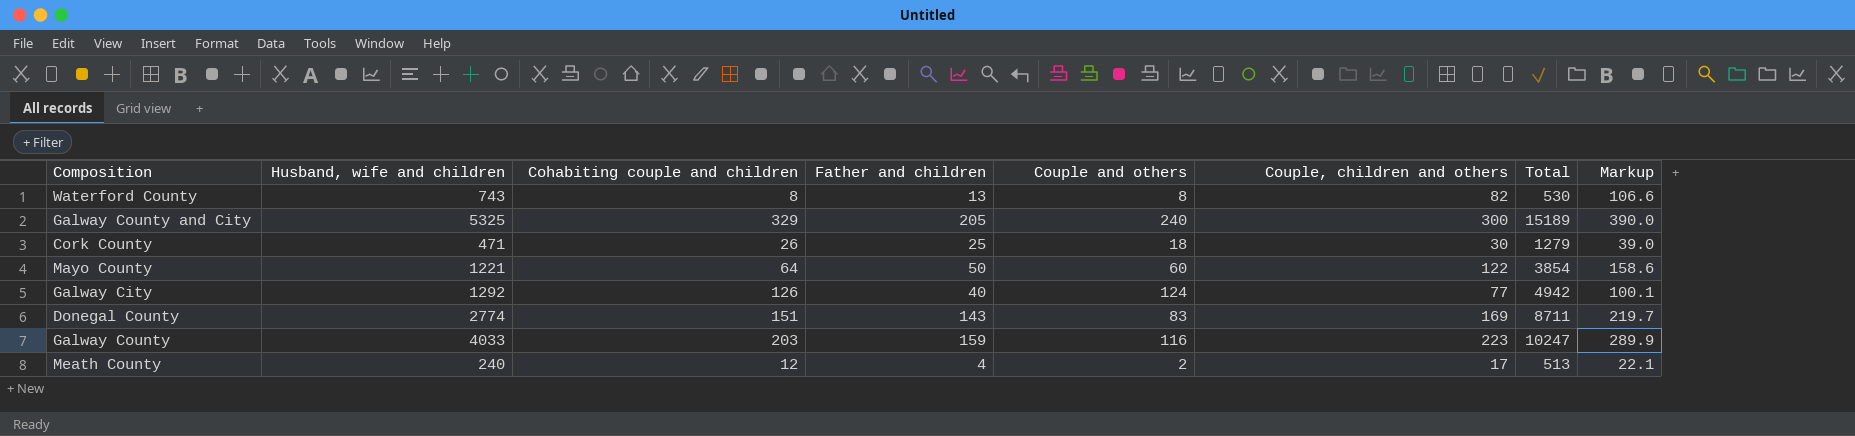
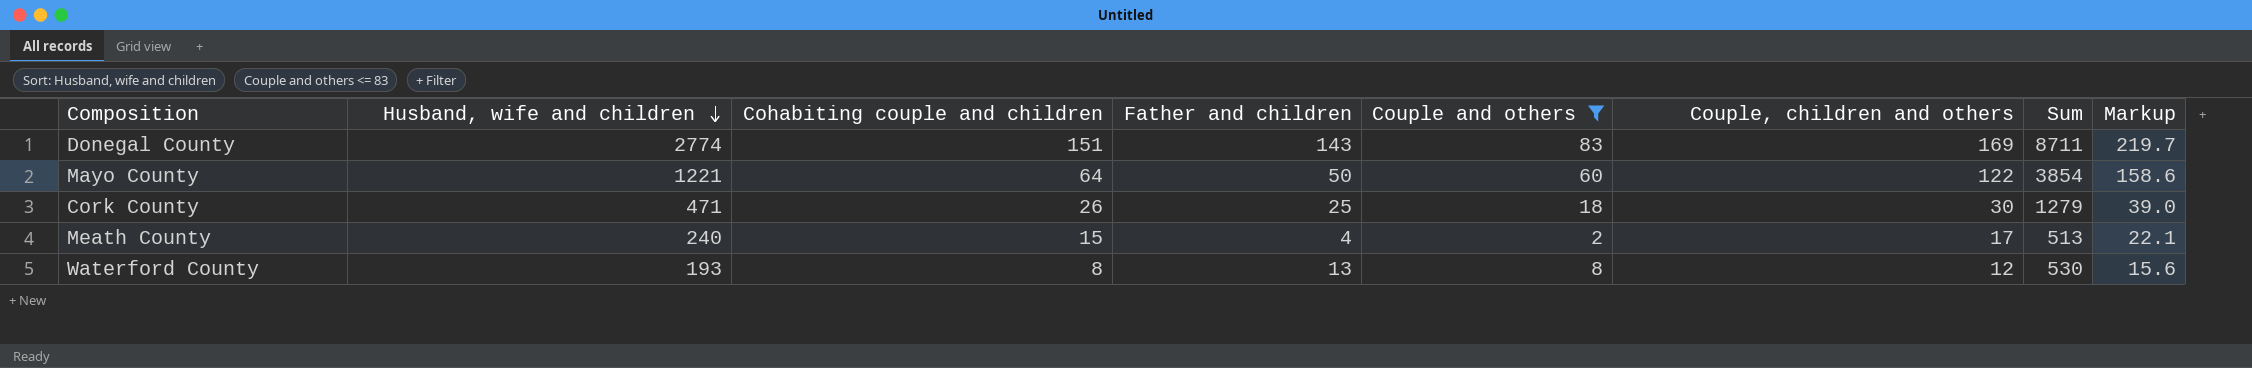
filter: none -> Couple and others <= 83
row order: none -> Husband, wife and children descending
column name: Total -> Sum
Meath County | Cohabiting couple and children: 12 -> 15
Waterford County | Husband, wife and children: 743 -> 193
Waterford County | Couple, children and others: 82 -> 12
Waterford County | Markup: 106.6 -> 15.6

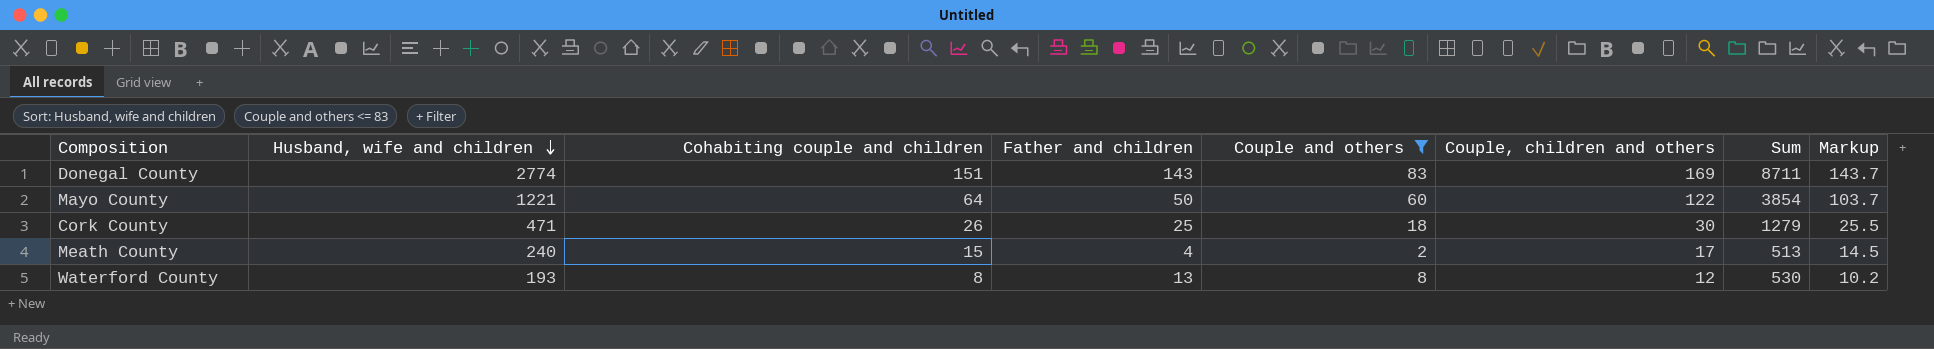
column Markup | formula: [Couple, children and others] * 1.3 -> [Couple, children and others] * 0.85

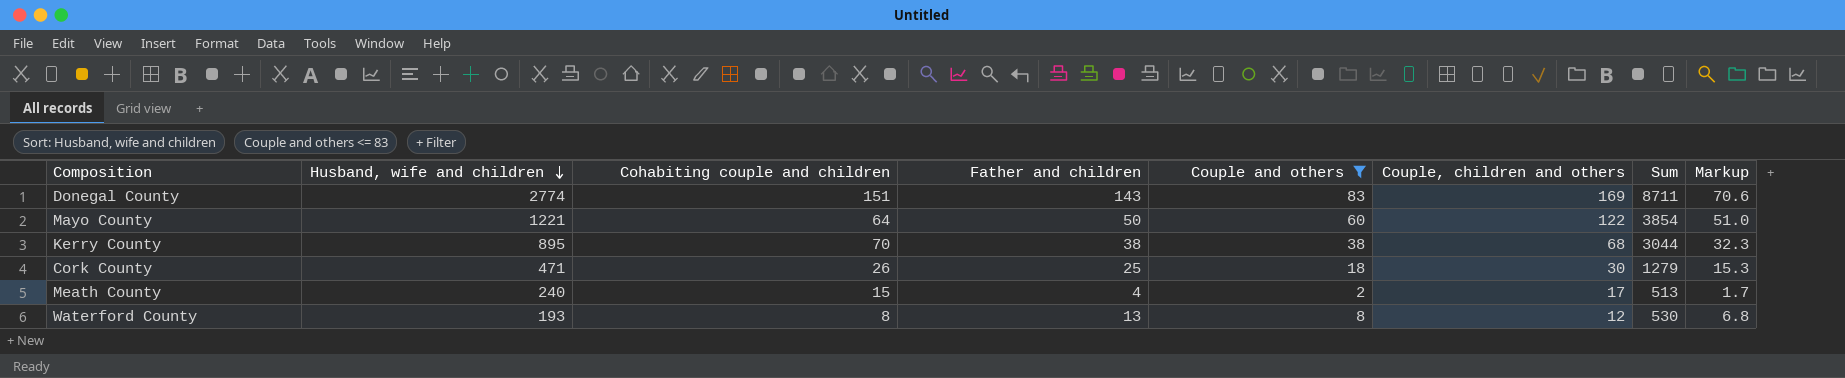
column Markup | formula: [Couple, children and others] * 0.85 -> [Couple and others] * 0.85
row Kerry County: none -> 895 | 70 | 38 | 38 | 68 | 3044 | 32.3

